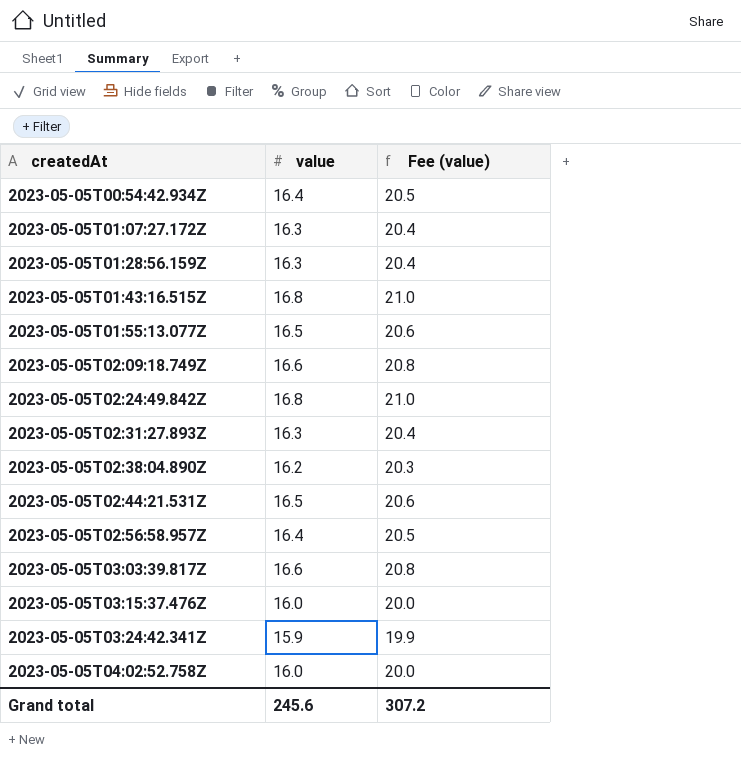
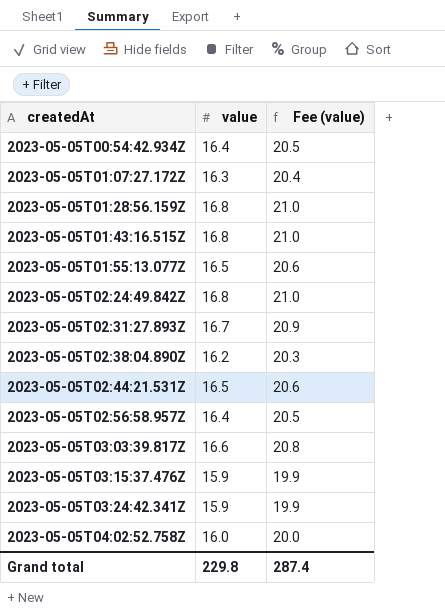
row 2023-05-05T02:09:18.749Z: 16.6 | 20.8 -> none
2023-05-05T01:28:56.159Z | value: 16.3 -> 16.8
2023-05-05T01:28:56.159Z | Fee (value): 20.4 -> 21.0
2023-05-05T02:31:27.893Z | value: 16.3 -> 16.7
2023-05-05T02:31:27.893Z | Fee (value): 20.4 -> 20.9
2023-05-05T03:15:37.476Z | value: 16.0 -> 15.9
2023-05-05T03:15:37.476Z | Fee (value): 20.0 -> 19.9
Grand total | value: 245.6 -> 229.8
Grand total | Fee (value): 307.2 -> 287.4

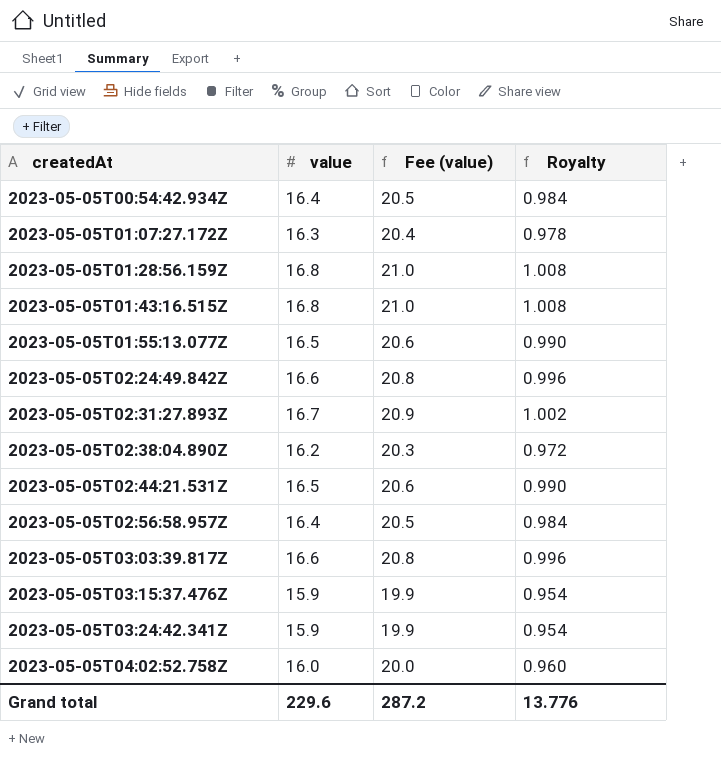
column Royalty | formula: none -> [value] * 0.06
2023-05-05T02:24:49.842Z | value: 16.8 -> 16.6
2023-05-05T02:24:49.842Z | Fee (value): 21.0 -> 20.8
Grand total | value: 229.8 -> 229.6
Grand total | Fee (value): 287.4 -> 287.2

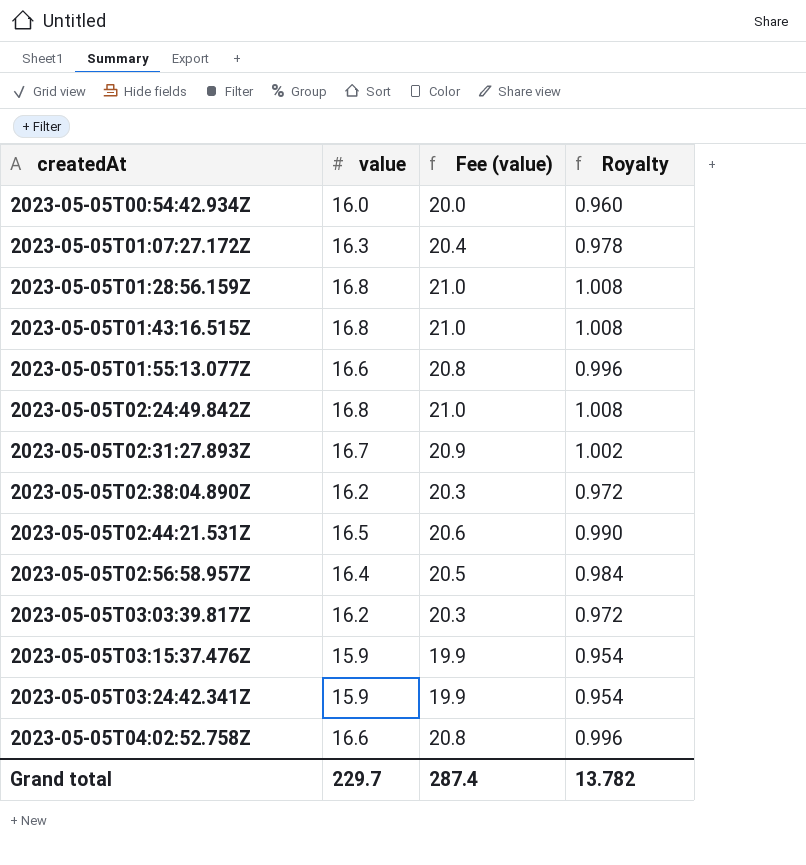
2023-05-05T00:54:42.934Z | value: 16.4 -> 16.0
2023-05-05T00:54:42.934Z | Fee (value): 20.5 -> 20.0
2023-05-05T00:54:42.934Z | Royalty: 0.984 -> 0.960
2023-05-05T01:55:13.077Z | value: 16.5 -> 16.6
2023-05-05T01:55:13.077Z | Fee (value): 20.6 -> 20.8
2023-05-05T01:55:13.077Z | Royalty: 0.990 -> 0.996
2023-05-05T02:24:49.842Z | value: 16.6 -> 16.8
2023-05-05T02:24:49.842Z | Fee (value): 20.8 -> 21.0
2023-05-05T02:24:49.842Z | Royalty: 0.996 -> 1.008
2023-05-05T03:03:39.817Z | value: 16.6 -> 16.2
2023-05-05T03:03:39.817Z | Fee (value): 20.8 -> 20.3
2023-05-05T03:03:39.817Z | Royalty: 0.996 -> 0.972
2023-05-05T04:02:52.758Z | value: 16.0 -> 16.6
2023-05-05T04:02:52.758Z | Fee (value): 20.0 -> 20.8
2023-05-05T04:02:52.758Z | Royalty: 0.960 -> 0.996
Grand total | value: 229.6 -> 229.7
Grand total | Fee (value): 287.2 -> 287.4
Grand total | Royalty: 13.776 -> 13.782

